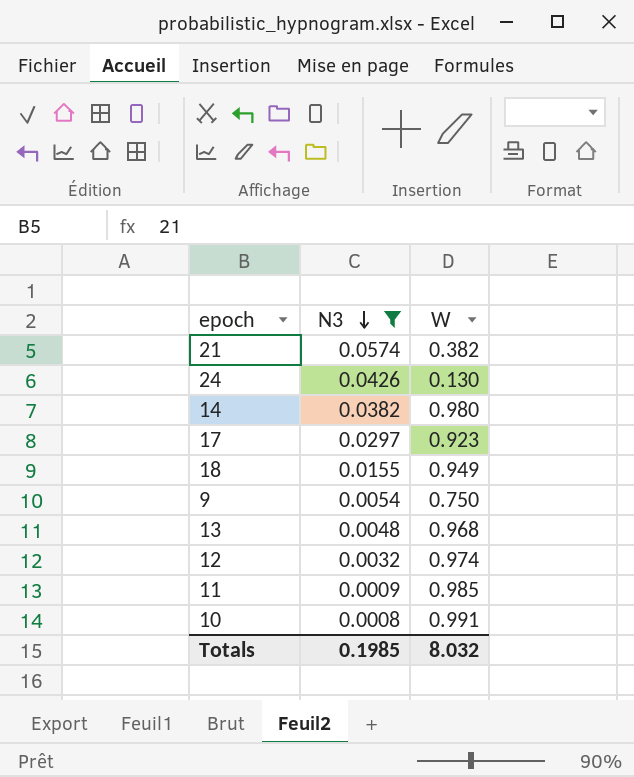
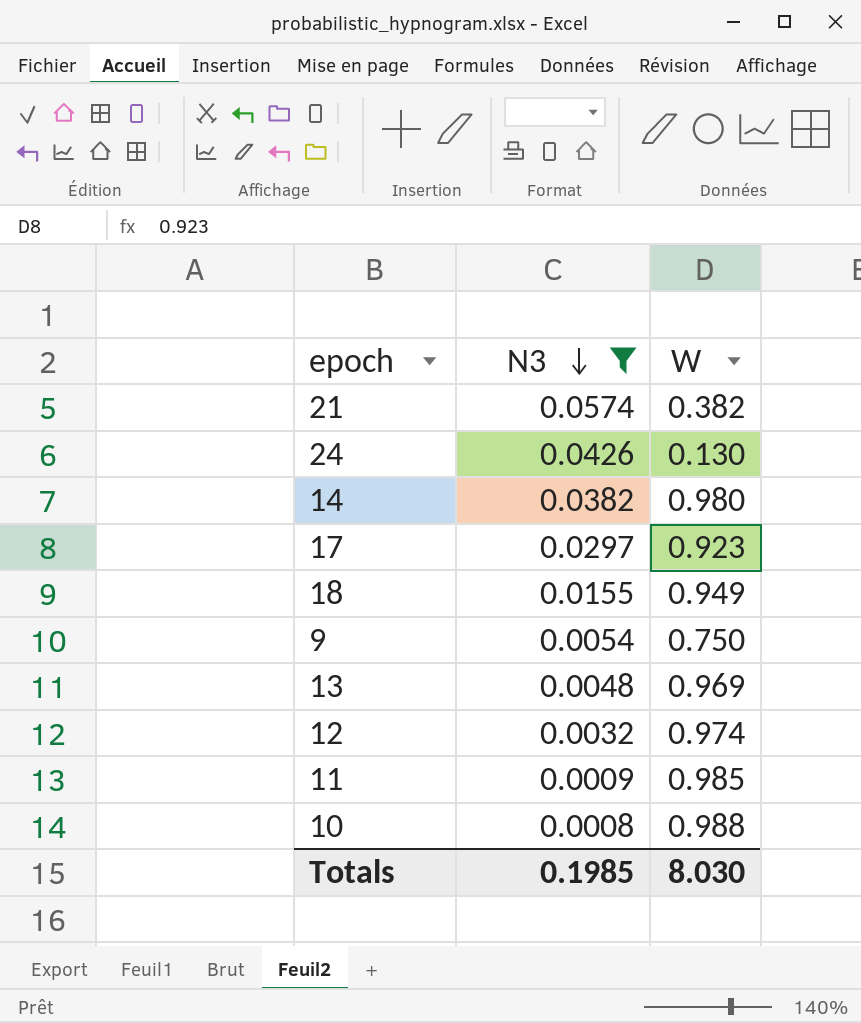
13 | W: 0.968 -> 0.969
10 | W: 0.991 -> 0.988
Totals | W: 8.032 -> 8.030

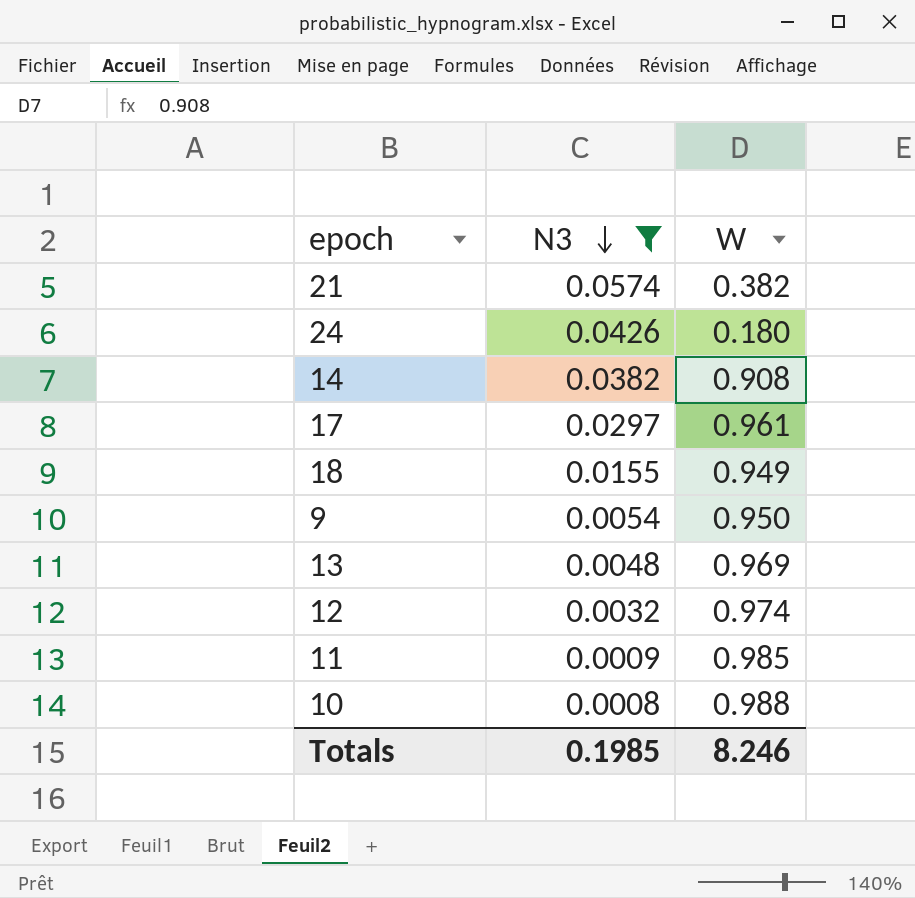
24 | W: 0.130 -> 0.180
14 | W: 0.980 -> 0.908
17 | W: 0.923 -> 0.961
9 | W: 0.750 -> 0.950
Totals | W: 8.030 -> 8.246

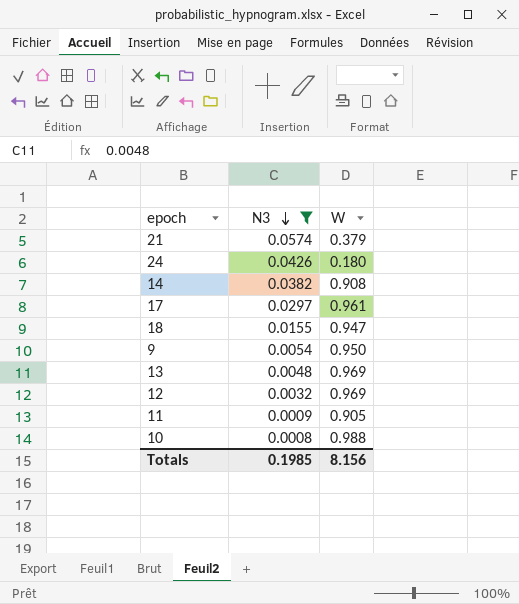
21 | W: 0.382 -> 0.379
18 | W: 0.949 -> 0.947
12 | W: 0.974 -> 0.969
11 | W: 0.985 -> 0.905
Totals | W: 8.246 -> 8.156

